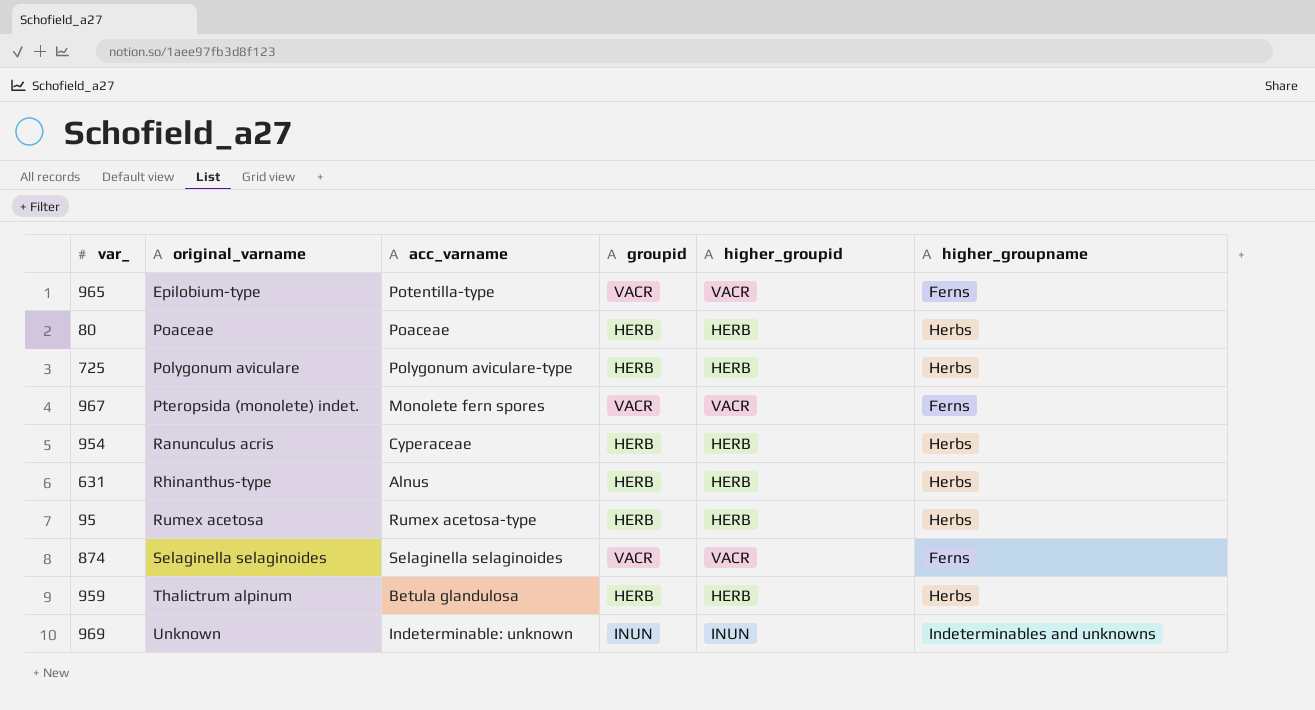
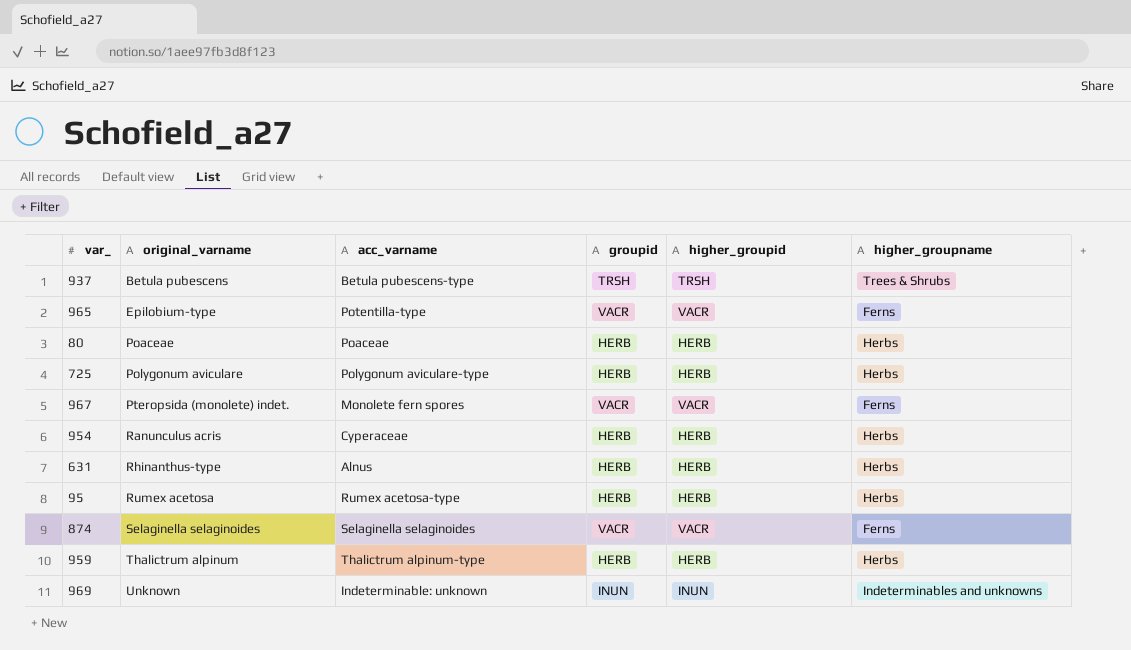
row 937: none -> Betula pubescens | Betula pubescens-type | TRSH | TRSH | Trees & Shrubs
959 | acc_varname: Betula glandulosa -> Thalictrum alpinum-type

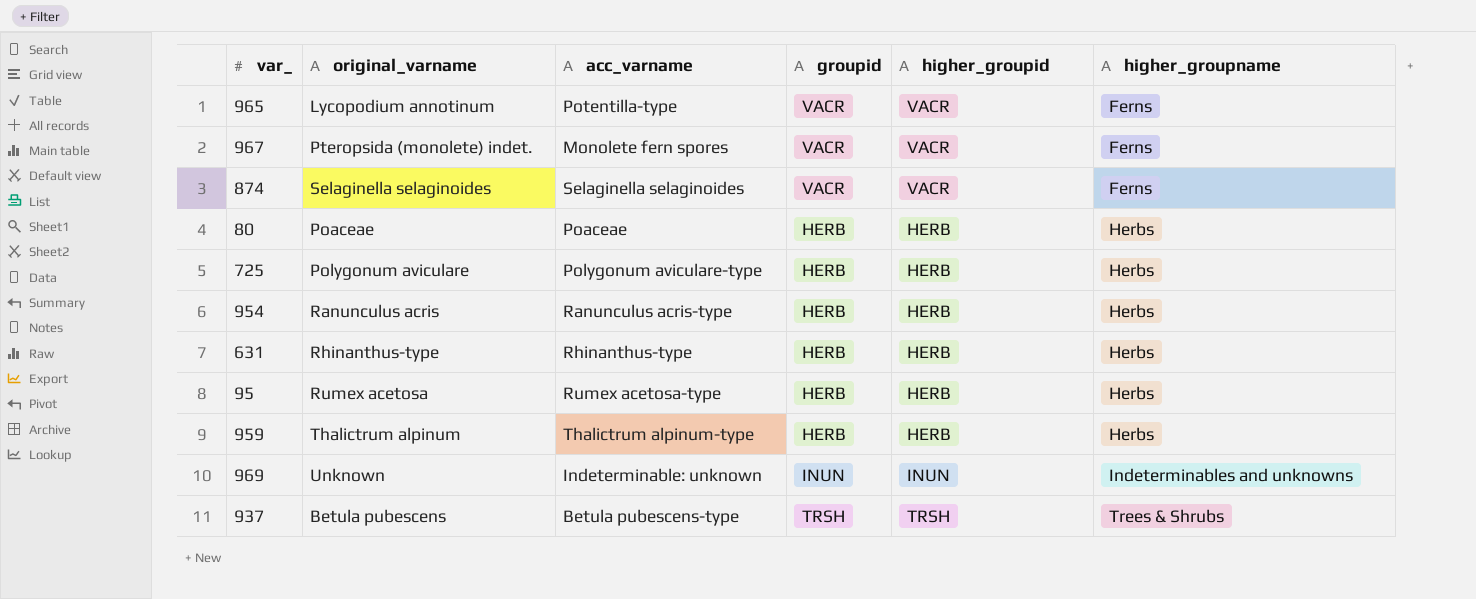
row order: original_varname ascending -> higher_groupname ascending
965 | original_varname: Epilobium-type -> Lycopodium annotinum
954 | acc_varname: Cyperaceae -> Ranunculus acris-type
631 | acc_varname: Alnus -> Rhinanthus-type

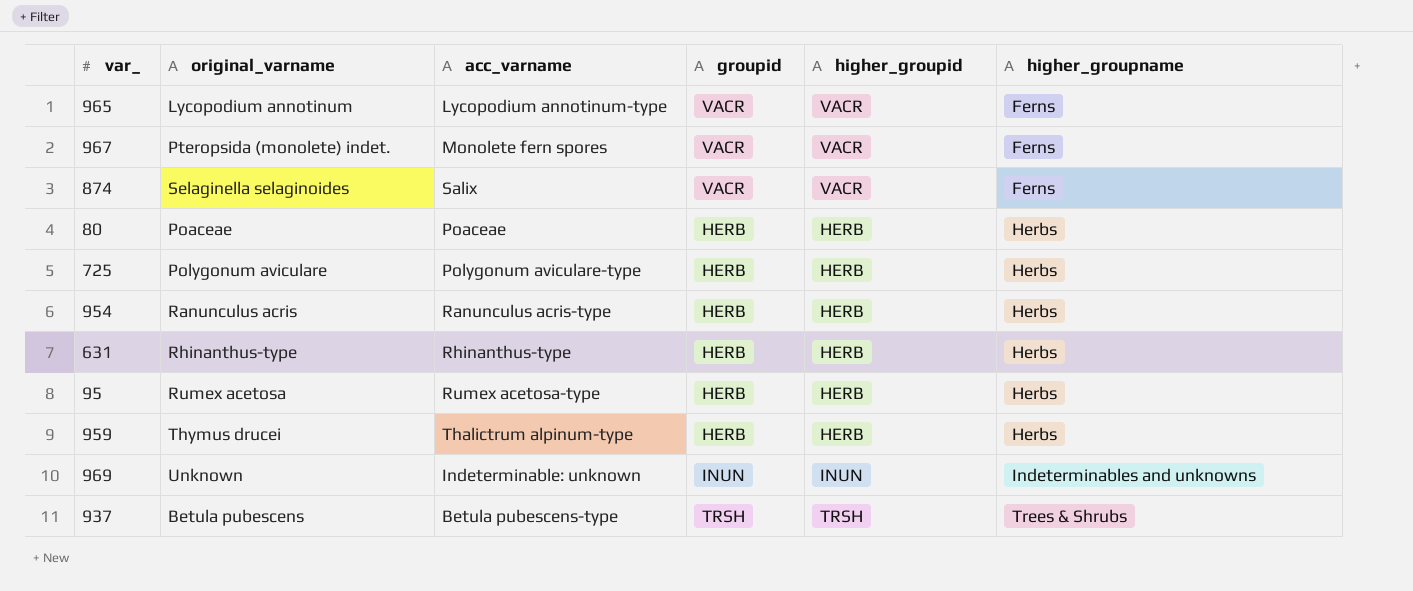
965 | acc_varname: Potentilla-type -> Lycopodium annotinum-type
874 | acc_varname: Selaginella selaginoides -> Salix
959 | original_varname: Thalictrum alpinum -> Thymus drucei

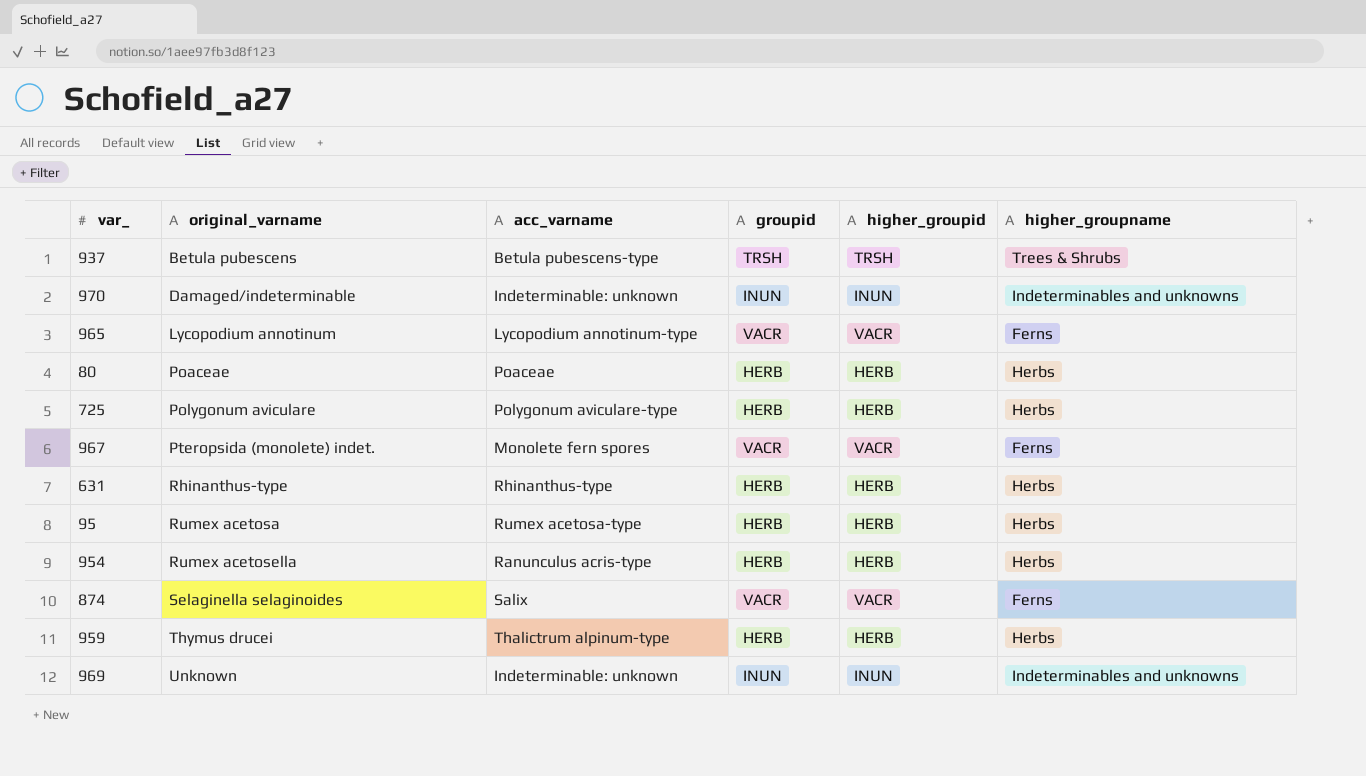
row order: higher_groupname ascending -> original_varname ascending
row 970: none -> Damaged/indeterminable | Indeterminable: unknown | INUN | INUN | Indeterminables and unknowns
954 | original_varname: Ranunculus acris -> Rumex acetosella

